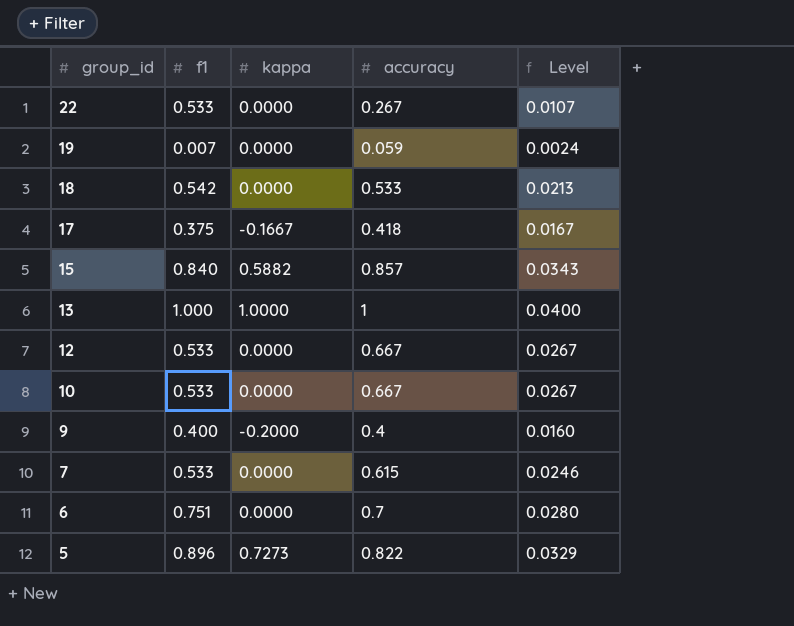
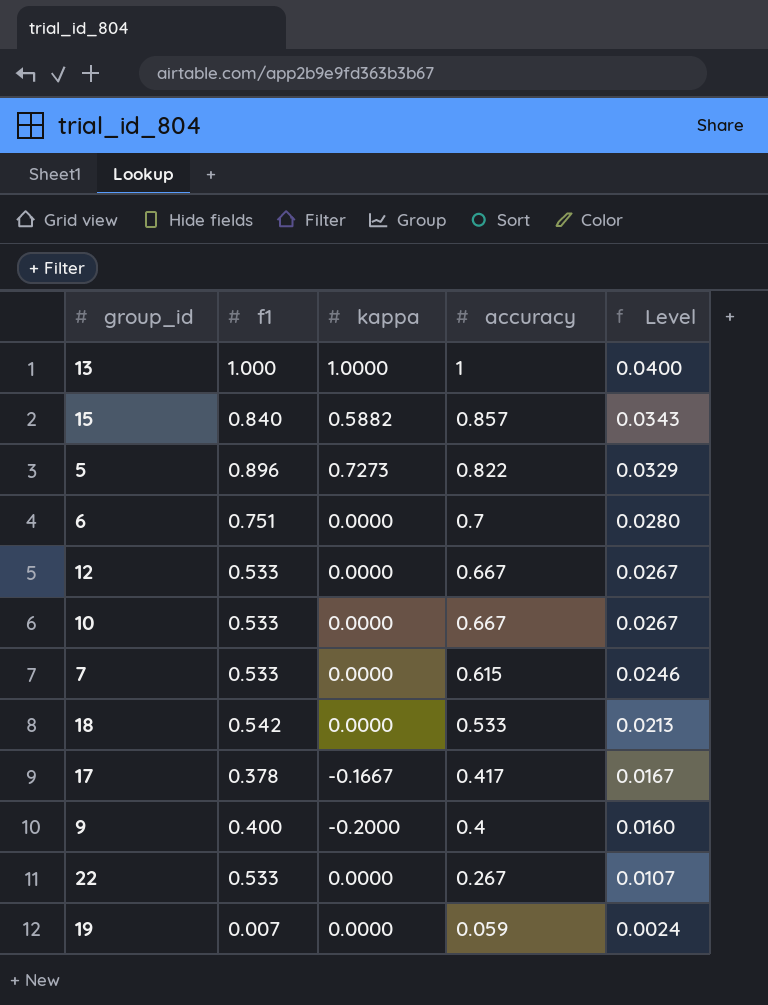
row order: group_id descending -> accuracy descending
17 | f1: 0.375 -> 0.378
17 | accuracy: 0.418 -> 0.417

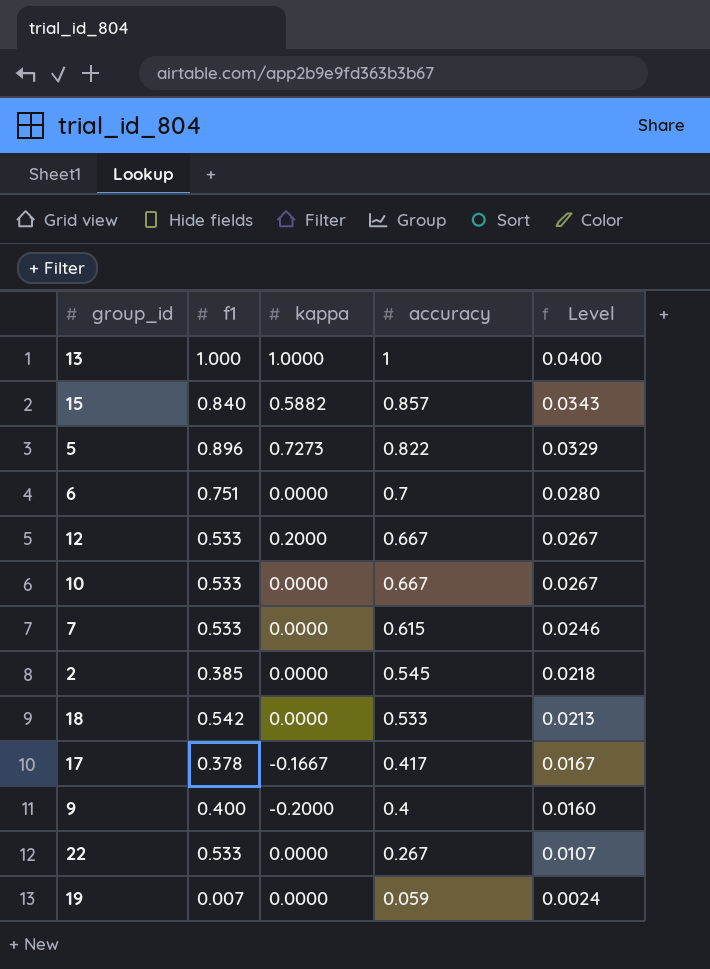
12 | kappa: 0.0000 -> 0.2000
row 2: none -> 0.385 | 0.0000 | 0.545 | 0.0218

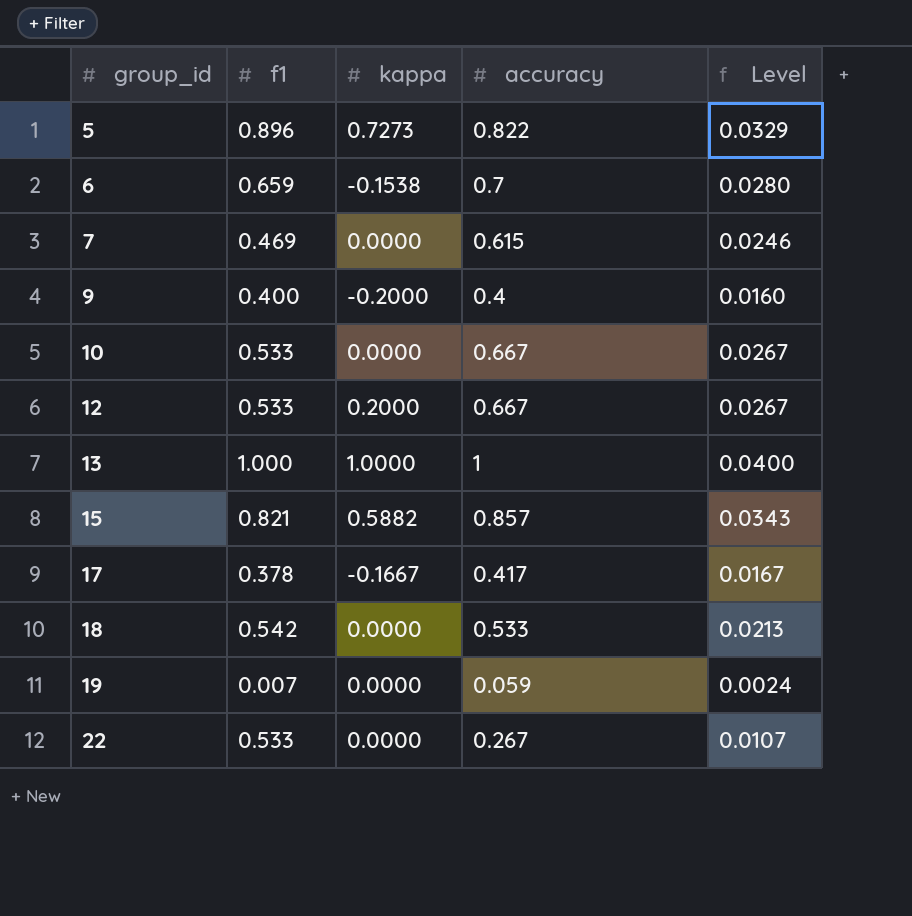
row order: accuracy descending -> group_id ascending
row 2: 0.385 | 0.0000 | 0.545 | 0.0218 -> none
6 | f1: 0.751 -> 0.659
6 | kappa: 0.0000 -> -0.1538
7 | f1: 0.533 -> 0.469
15 | f1: 0.840 -> 0.821

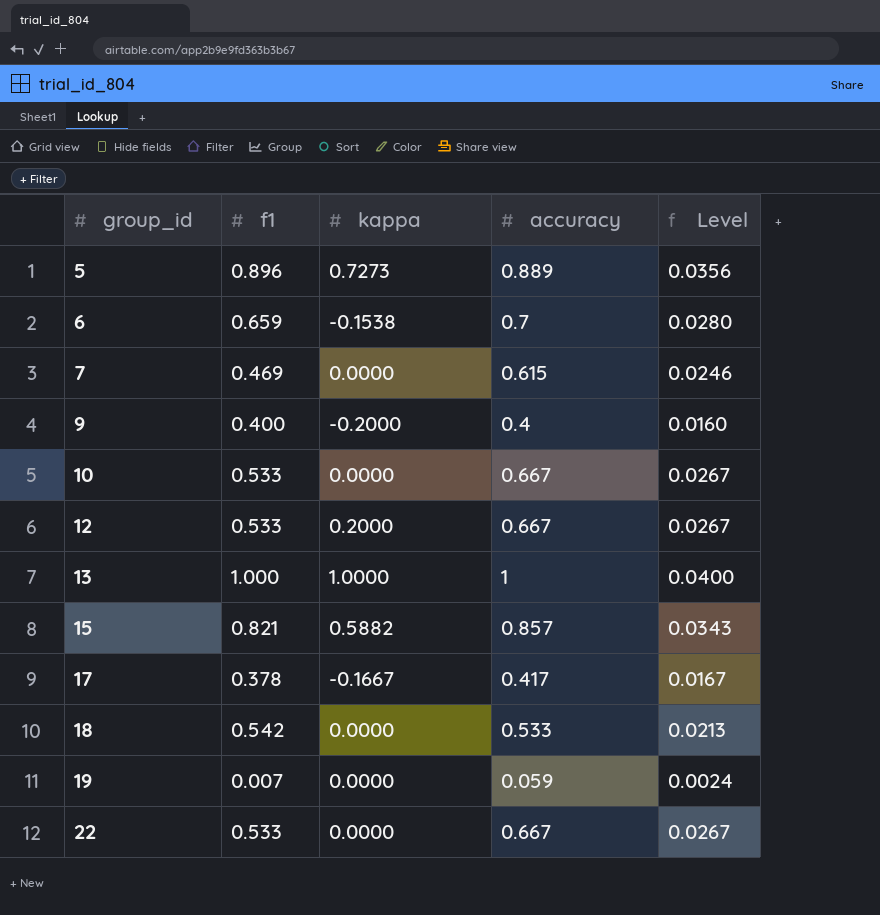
5 | accuracy: 0.822 -> 0.889
5 | Level: 0.0329 -> 0.0356
22 | accuracy: 0.267 -> 0.667
22 | Level: 0.0107 -> 0.0267

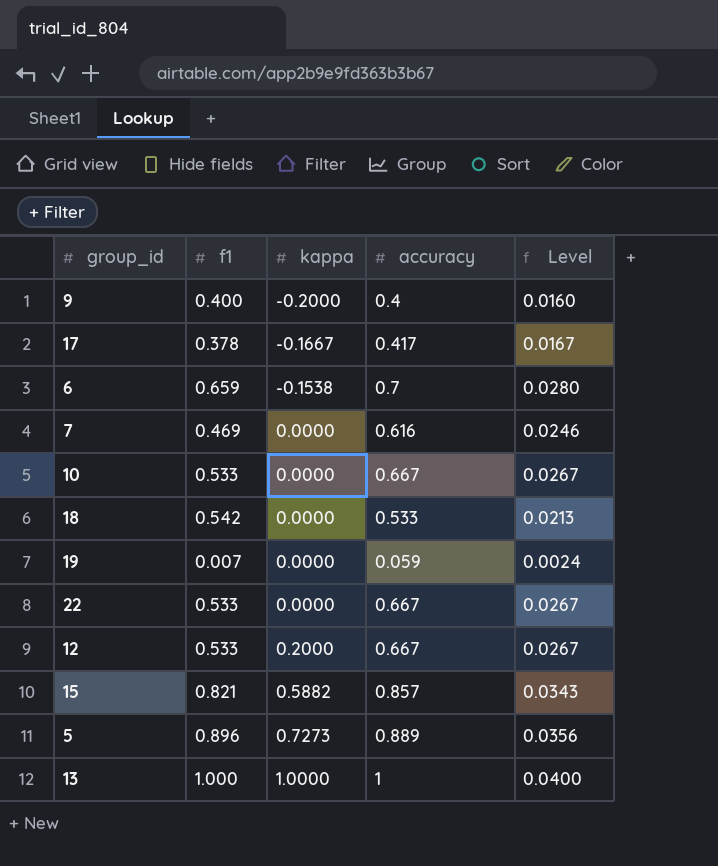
row order: group_id ascending -> kappa ascending
7 | accuracy: 0.615 -> 0.616

